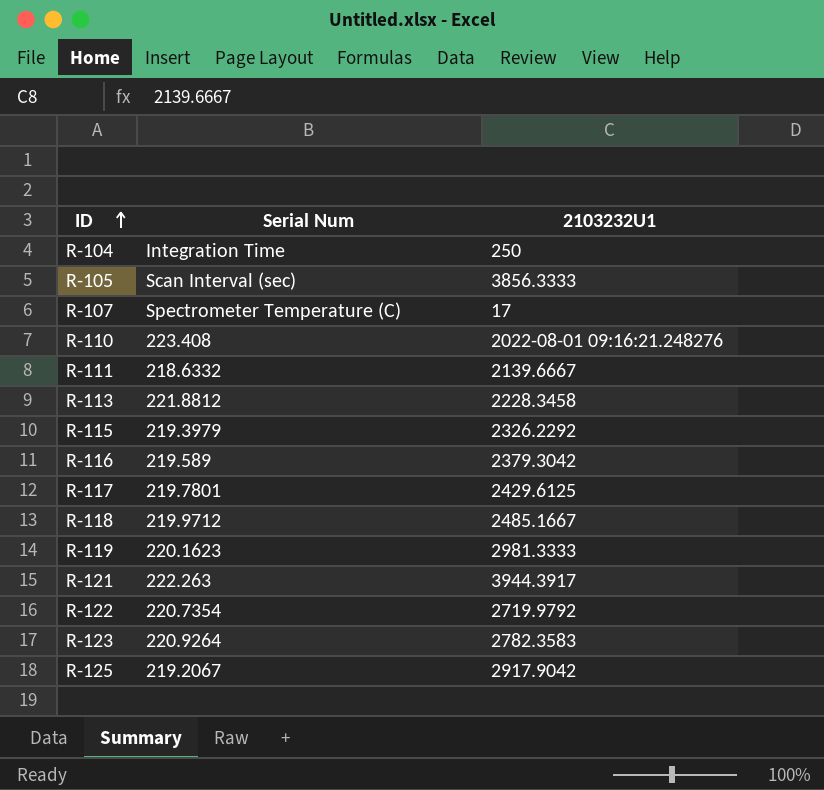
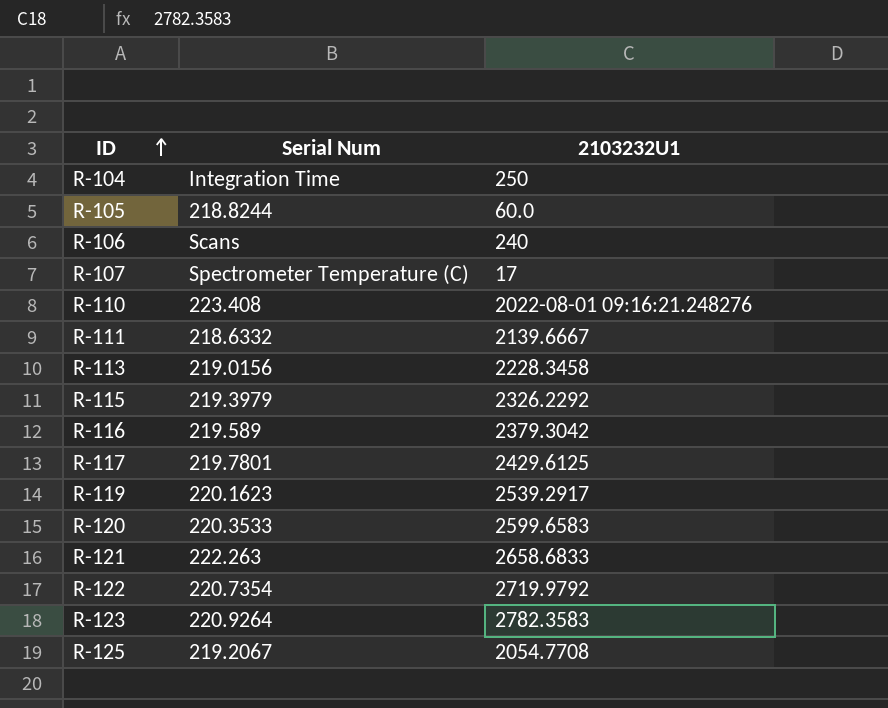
row R-118: 219.9712 | 2485.1667 -> none
R-105 | Serial Num: Scan Interval (sec) -> 218.8244
R-105 | 2103232U1: 3856.3333 -> 60.0
row R-106: none -> Scans | 240
R-113 | Serial Num: 221.8812 -> 219.0156
R-119 | 2103232U1: 2981.3333 -> 2539.2917
row R-120: none -> 220.3533 | 2599.6583
R-121 | 2103232U1: 3944.3917 -> 2658.6833
R-125 | 2103232U1: 2917.9042 -> 2054.7708

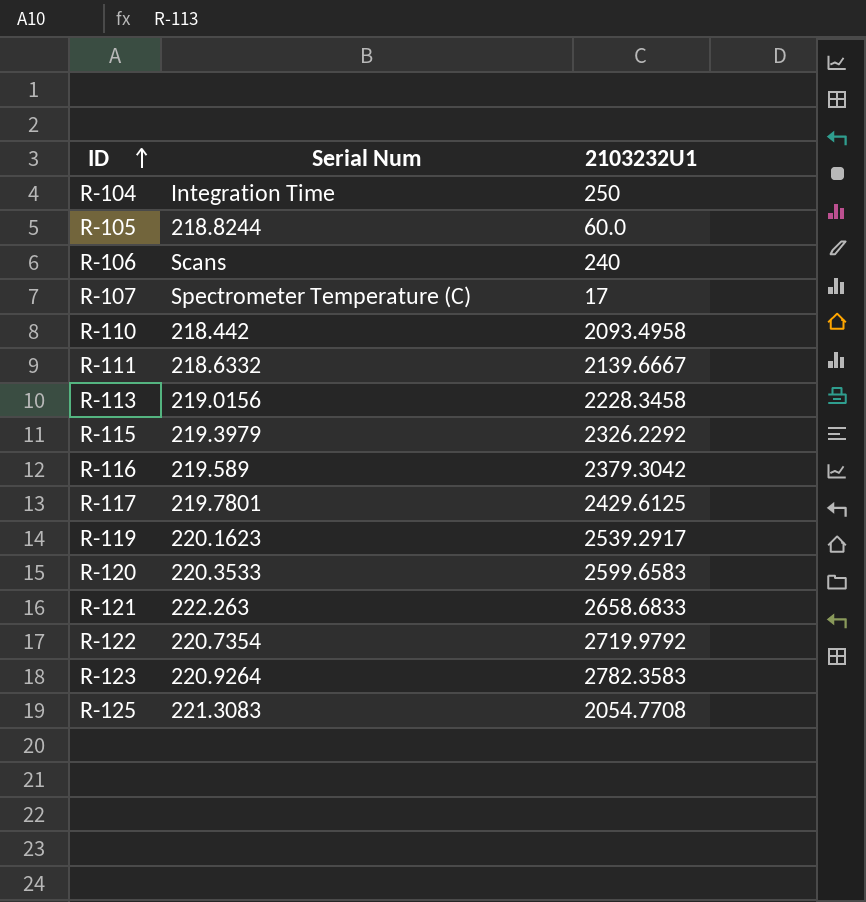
R-110 | Serial Num: 223.408 -> 218.442
R-110 | 2103232U1: 2022-08-01 09:16:21.248276 -> 2093.4958
R-125 | Serial Num: 219.2067 -> 221.3083

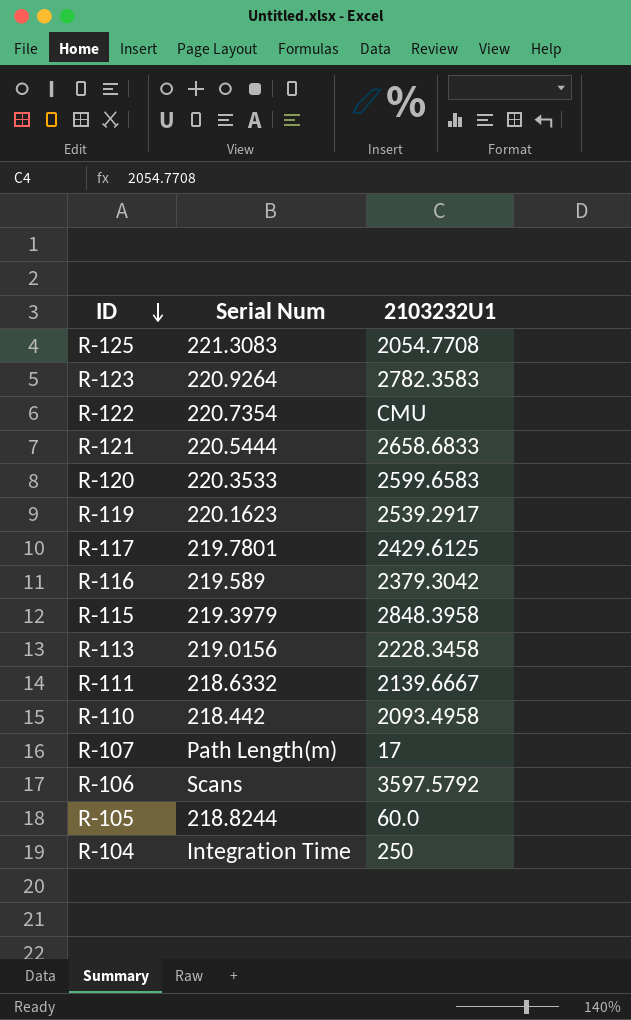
row order: ID ascending -> ID descending
R-122 | 2103232U1: 2719.9792 -> CMU
R-121 | Serial Num: 222.263 -> 220.5444
R-115 | 2103232U1: 2326.2292 -> 2848.3958
R-107 | Serial Num: Spectrometer Temperature (C) -> Path Length(m)
R-106 | 2103232U1: 240 -> 3597.5792

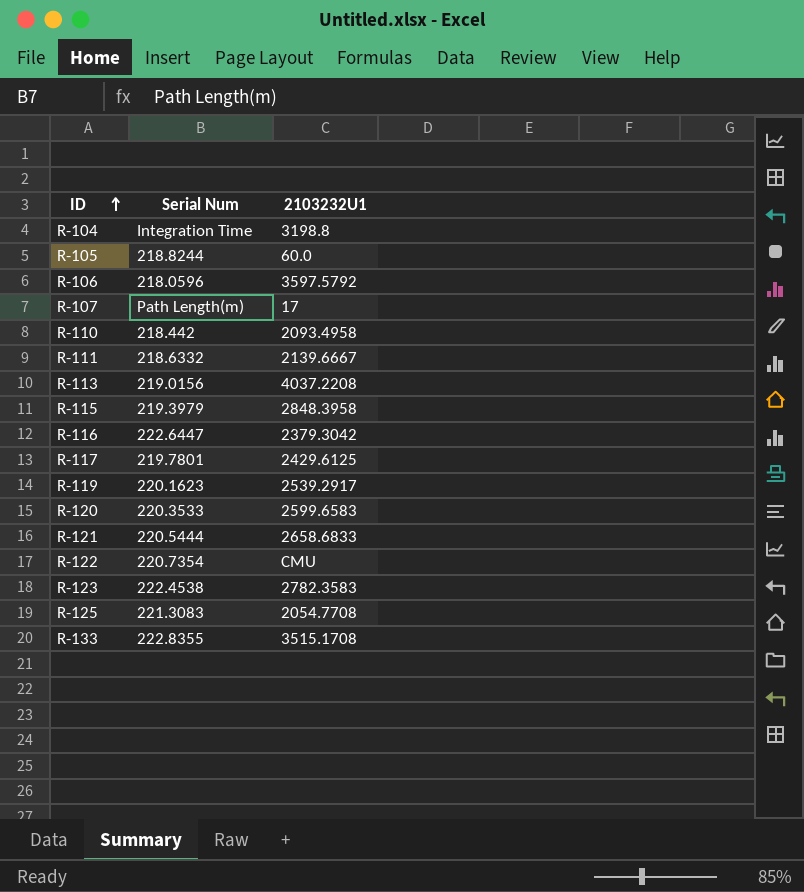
row order: ID descending -> ID ascending
R-104 | 2103232U1: 250 -> 3198.8
R-106 | Serial Num: Scans -> 218.0596
R-113 | 2103232U1: 2228.3458 -> 4037.2208
R-116 | Serial Num: 219.589 -> 222.6447
R-123 | Serial Num: 220.9264 -> 222.4538
row R-133: none -> 222.8355 | 3515.1708

